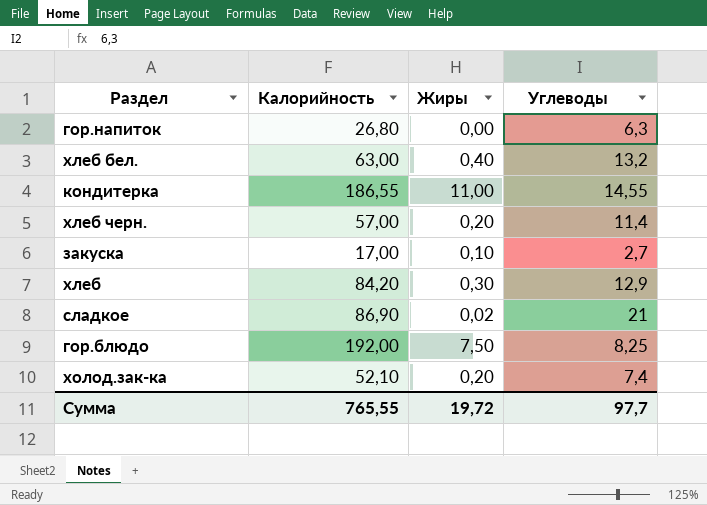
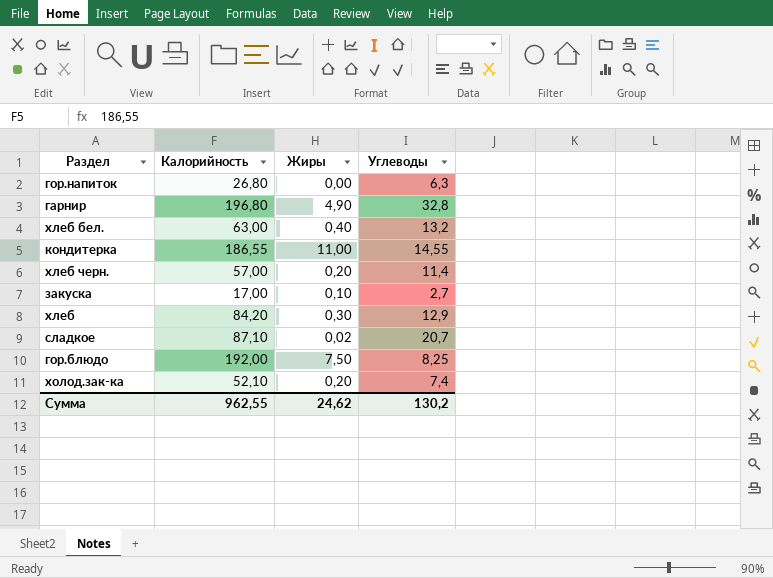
row гарнир: none -> 196,80 | 4,90 | 32,8
сладкое | Калорийность: 86,90 -> 87,10
сладкое | Углеводы: 21 -> 20,7
Сумма | Калорийность: 765,55 -> 962,55
Сумма | Жиры: 19,72 -> 24,62
Сумма | Углеводы: 97,7 -> 130,2

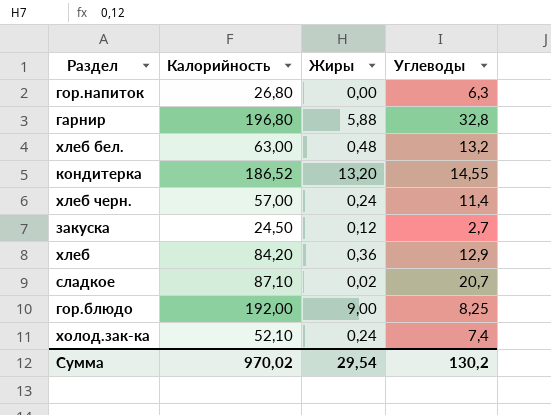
гарнир | Жиры: 4,90 -> 5,88
хлеб бел. | Жиры: 0,40 -> 0,48
кондитерка | Калорийность: 186,55 -> 186,52
кондитерка | Жиры: 11,00 -> 13,20
хлеб черн. | Жиры: 0,20 -> 0,24
закуска | Калорийность: 17,00 -> 24,50
закуска | Жиры: 0,10 -> 0,12
хлеб | Жиры: 0,30 -> 0,36
гор.блюдо | Жиры: 7,50 -> 9,00
холод.зак-ка | Жиры: 0,20 -> 0,24
Сумма | Калорийность: 962,55 -> 970,02
Сумма | Жиры: 24,62 -> 29,54

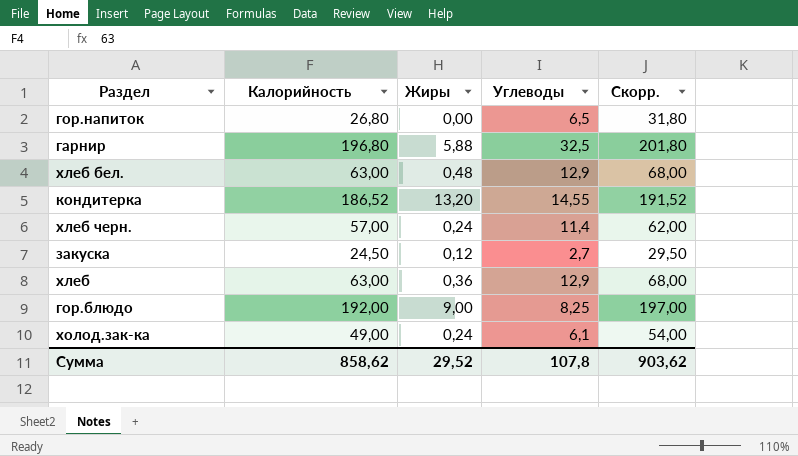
column Скорр. | formula: none -> [Калорийность] + 5
row сладкое: 87,10 | 0,02 | 20,7 -> none
гор.напиток | Углеводы: 6,3 -> 6,5
гарнир | Углеводы: 32,8 -> 32,5
хлеб бел. | Углеводы: 13,2 -> 12,9
хлеб | Калорийность: 84,20 -> 63,00
холод.зак-ка | Калорийность: 52,10 -> 49,00
холод.зак-ка | Углеводы: 7,4 -> 6,1
Сумма | Калорийность: 970,02 -> 858,62
Сумма | Жиры: 29,54 -> 29,52
Сумма | Углеводы: 130,2 -> 107,8

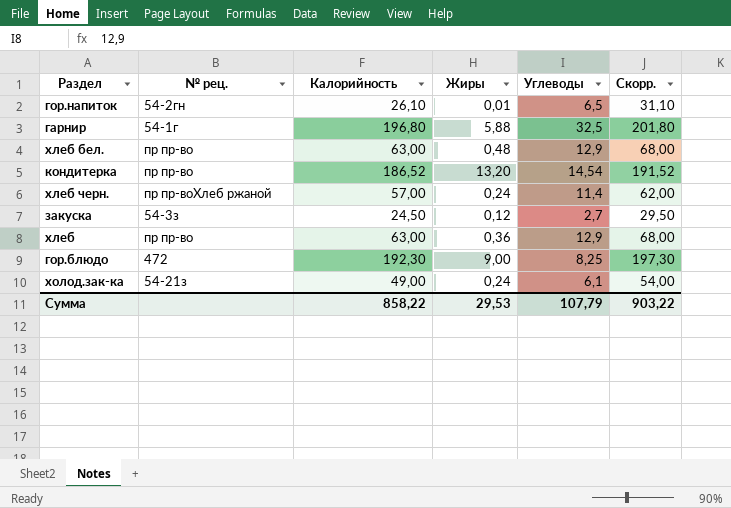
column № рец. | position: none -> 2
гор.напиток | Калорийность: 26,80 -> 26,10
гор.напиток | Жиры: 0,00 -> 0,01
гор.напиток | Скорр.: 31,80 -> 31,10
кондитерка | Углеводы: 14,55 -> 14,54
гор.блюдо | Калорийность: 192,00 -> 192,30
гор.блюдо | Скорр.: 197,00 -> 197,30
Сумма | Калорийность: 858,62 -> 858,22
Сумма | Жиры: 29,52 -> 29,53
Сумма | Углеводы: 107,8 -> 107,79
Сумма | Скорр.: 903,62 -> 903,22

